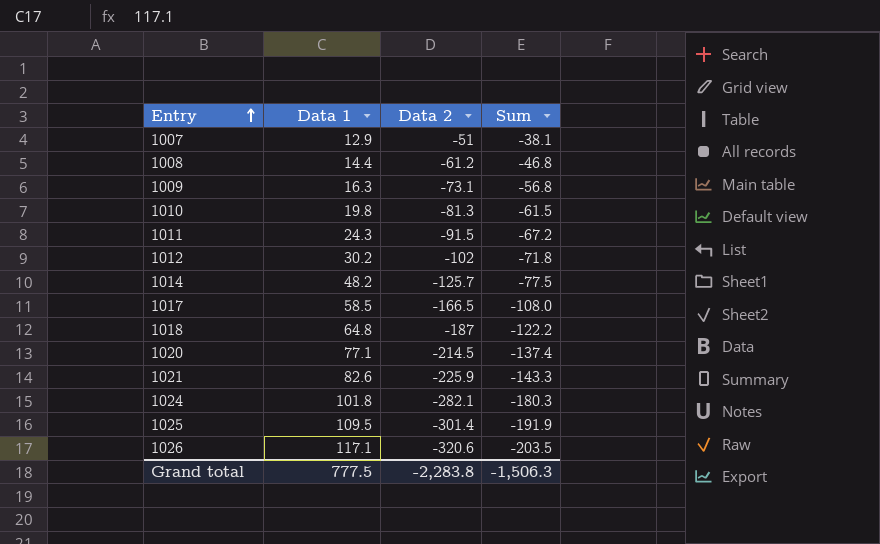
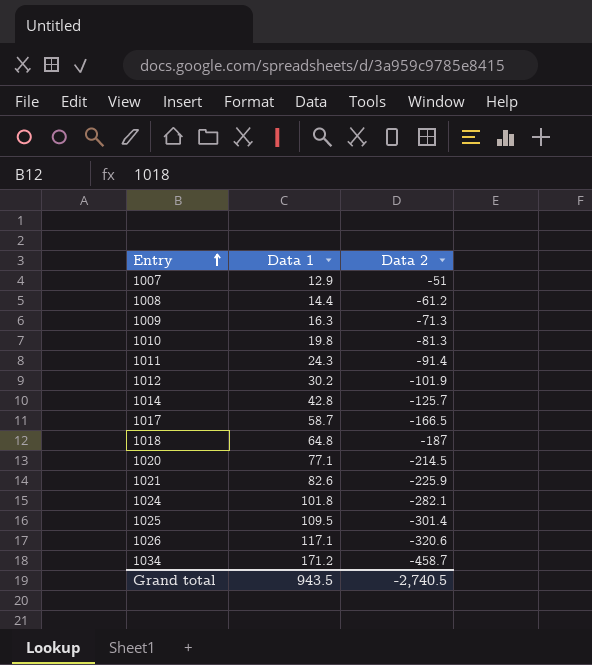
column Sum | formula: [Data 1] + [Data 2] -> none
1009 | Data 2: -73.1 -> -71.3
1011 | Data 2: -91.5 -> -91.4
1012 | Data 2: -102 -> -101.9
1014 | Data 1: 48.2 -> 42.8
1017 | Data 1: 58.5 -> 58.7
row 1034: none -> 171.2 | -458.7
Grand total | Data 1: 777.5 -> 943.5
Grand total | Data 2: -2,283.8 -> -2,740.5

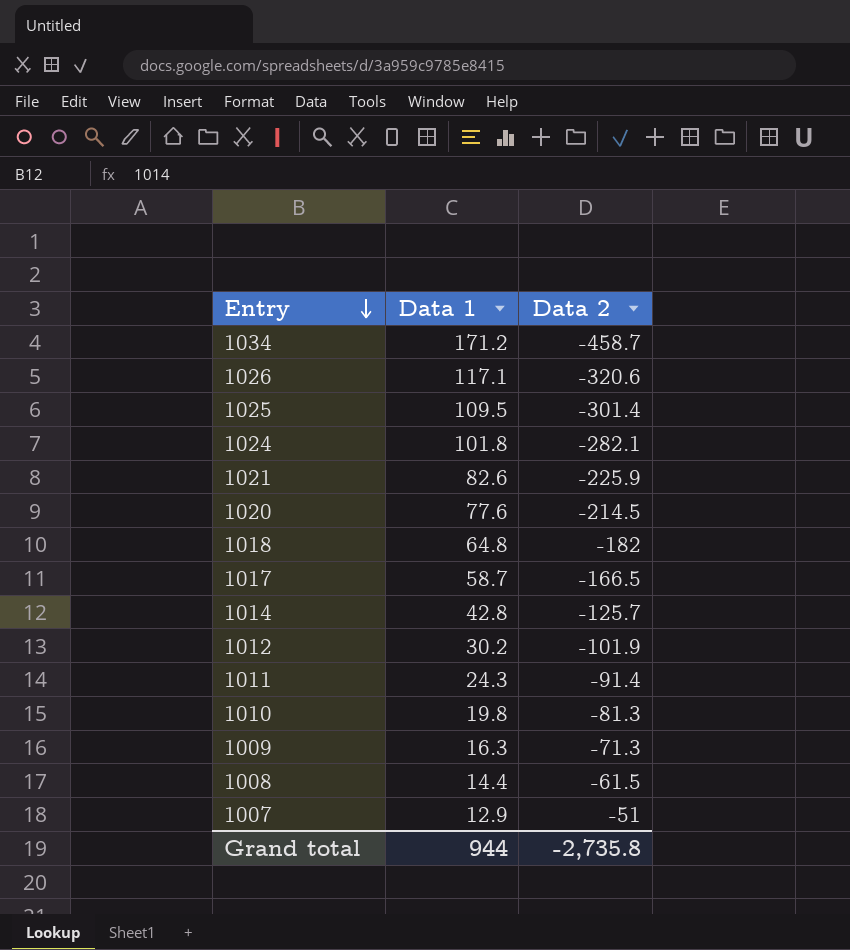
row order: Entry ascending -> Entry descending
1020 | Data 1: 77.1 -> 77.6
1018 | Data 2: -187 -> -182
1008 | Data 2: -61.2 -> -61.5
Grand total | Data 1: 943.5 -> 944
Grand total | Data 2: -2,740.5 -> -2,735.8

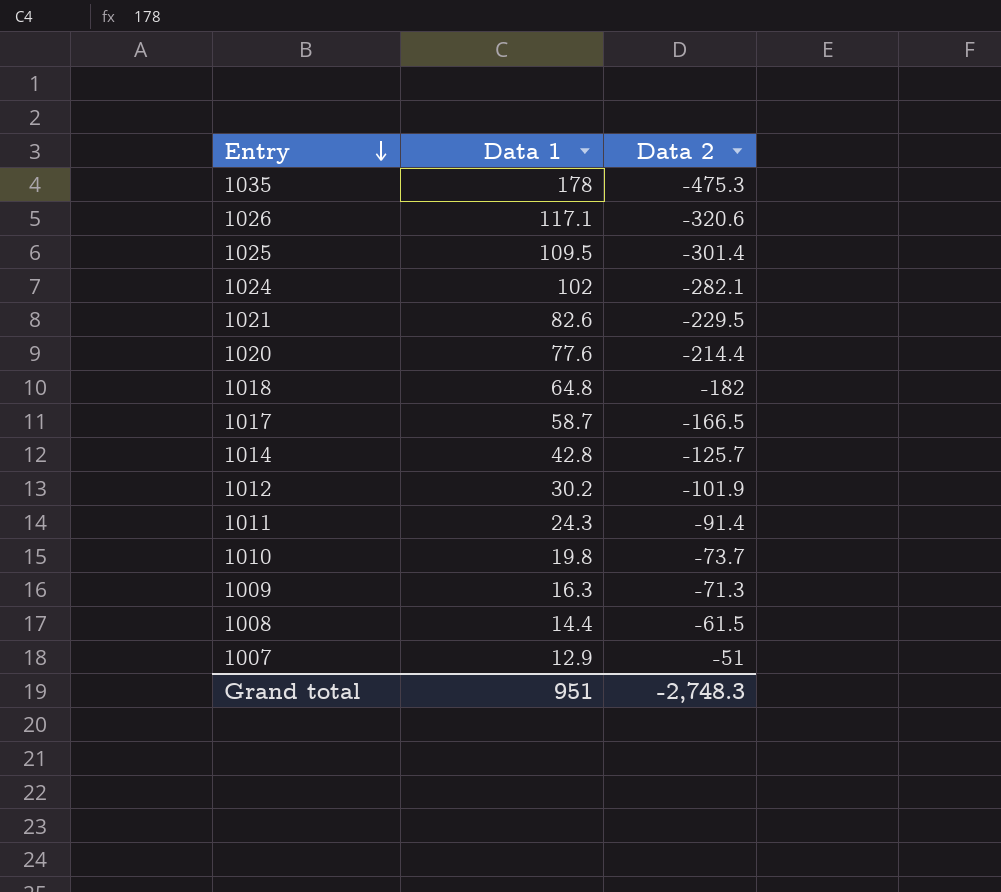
row 1034: 171.2 | -458.7 -> none
row 1035: none -> 178 | -475.3
1024 | Data 1: 101.8 -> 102
1021 | Data 2: -225.9 -> -229.5
1020 | Data 2: -214.5 -> -214.4
1010 | Data 2: -81.3 -> -73.7
Grand total | Data 1: 944 -> 951
Grand total | Data 2: -2,735.8 -> -2,748.3

